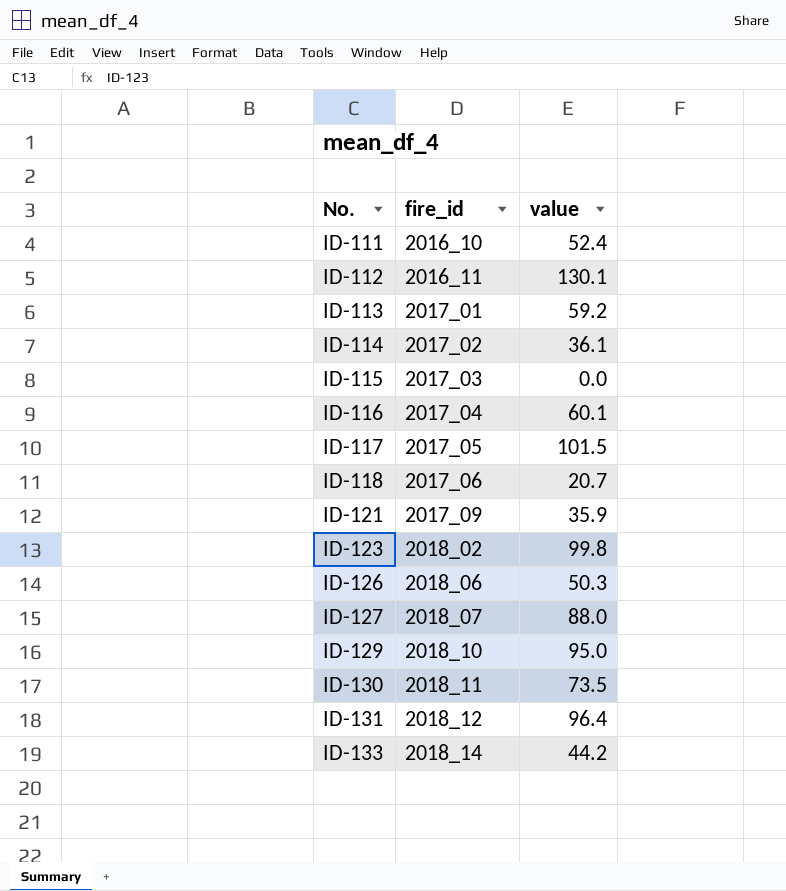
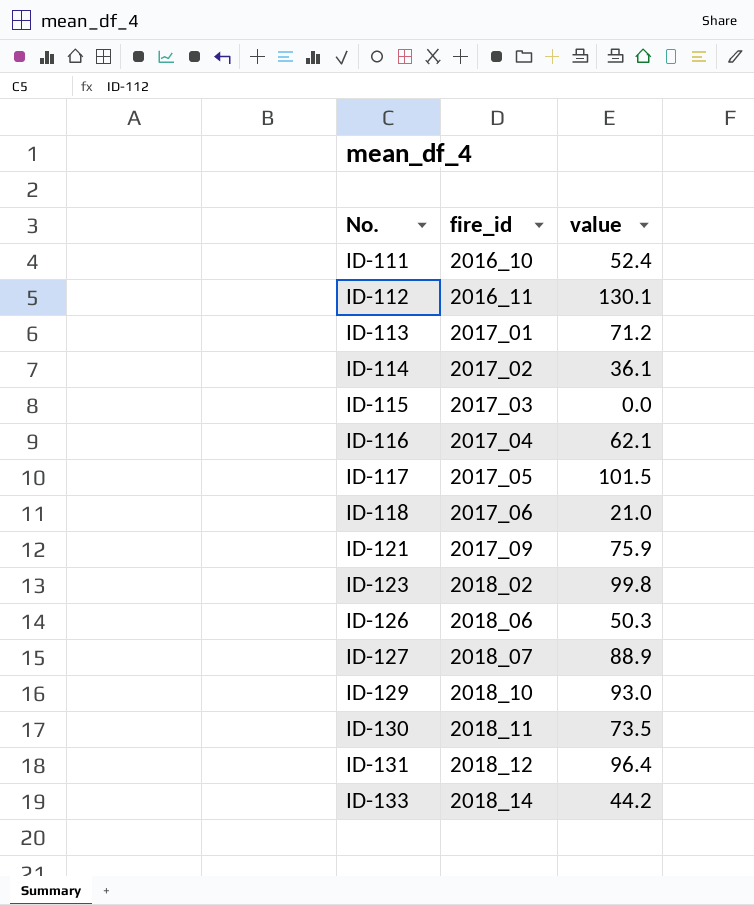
ID-113 | value: 59.2 -> 71.2
ID-116 | value: 60.1 -> 62.1
ID-118 | value: 20.7 -> 21.0
ID-121 | value: 35.9 -> 75.9
ID-127 | value: 88.0 -> 88.9
ID-129 | value: 95.0 -> 93.0

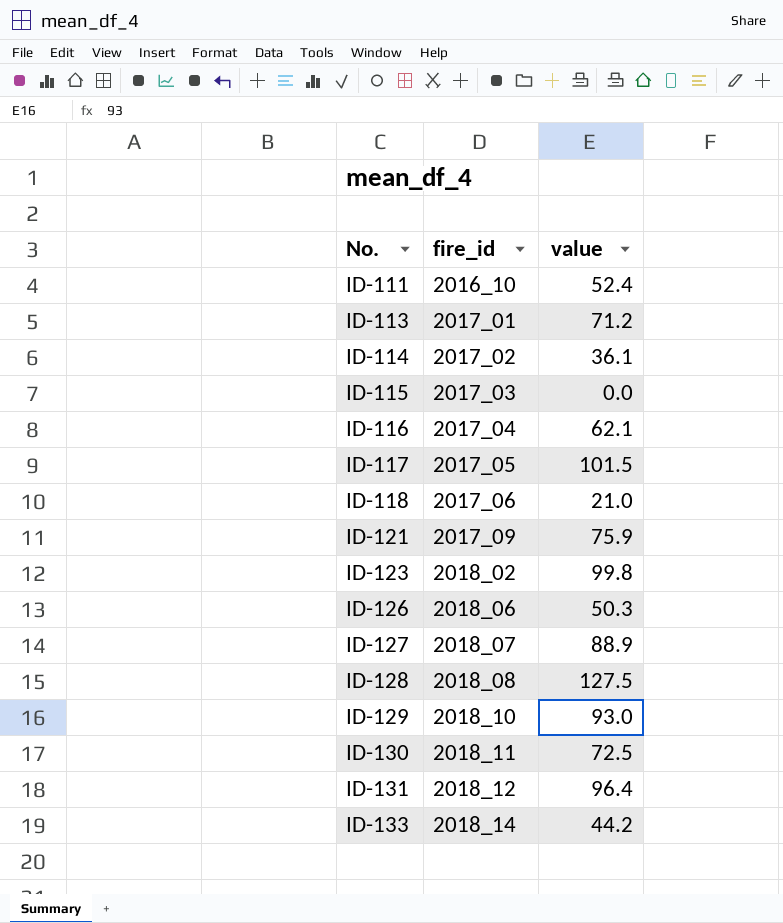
row ID-112: 2016_11 | 130.1 -> none
row ID-128: none -> 2018_08 | 127.5
ID-130 | value: 73.5 -> 72.5

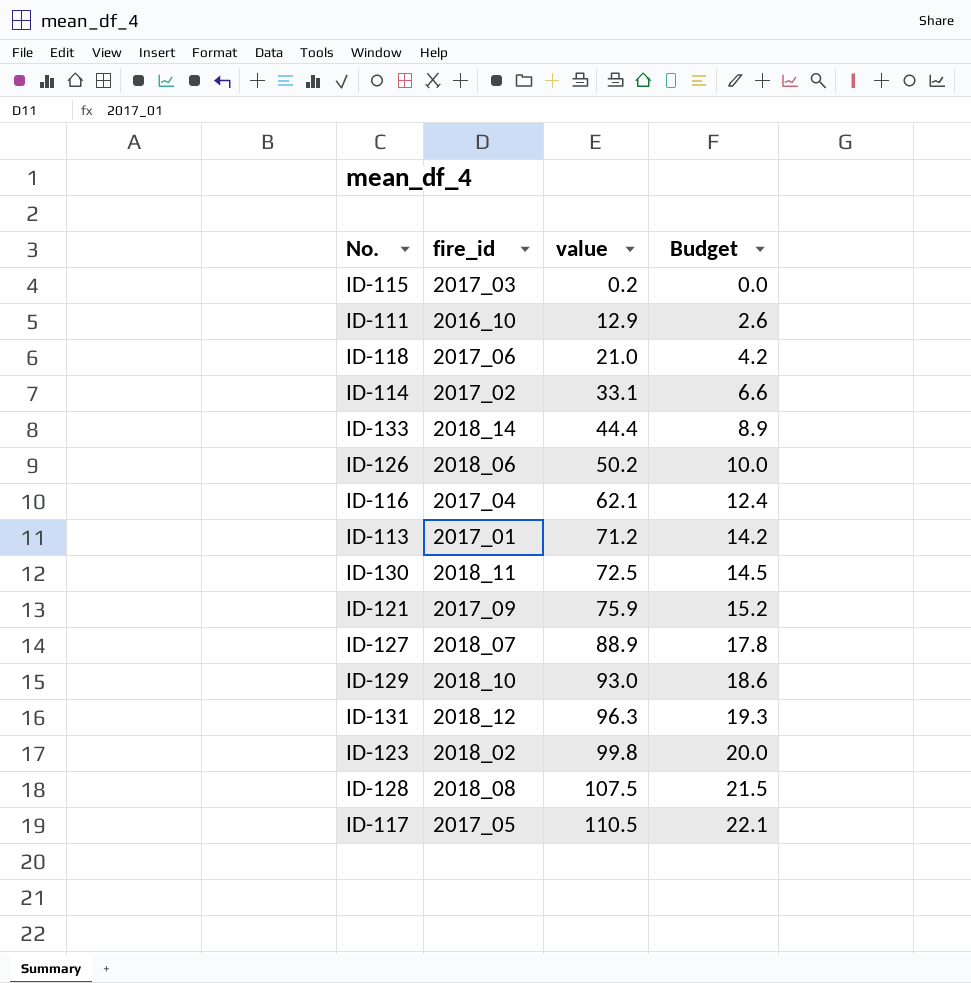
row order: No. ascending -> value ascending
column Budget | formula: none -> [value] * 0.2
ID-115 | value: 0.0 -> 0.2
ID-111 | value: 52.4 -> 12.9
ID-114 | value: 36.1 -> 33.1
ID-133 | value: 44.2 -> 44.4
ID-126 | value: 50.3 -> 50.2
ID-131 | value: 96.4 -> 96.3
ID-128 | value: 127.5 -> 107.5
ID-117 | value: 101.5 -> 110.5

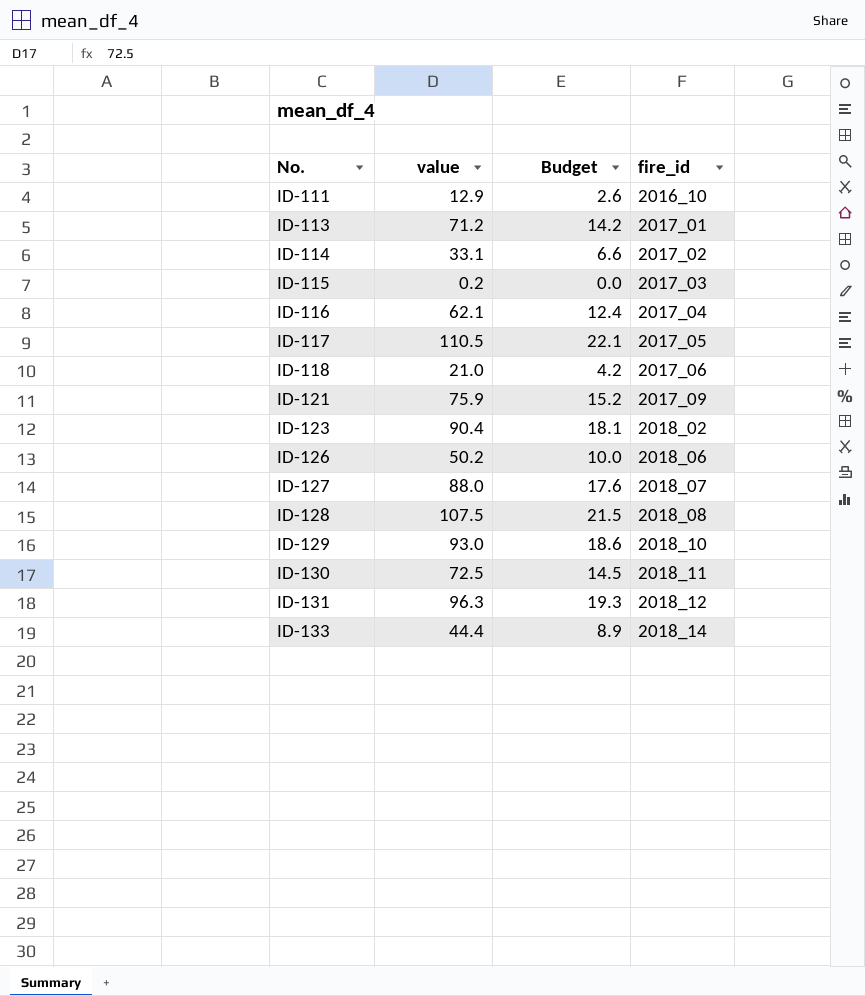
row order: value ascending -> No. ascending
column fire_id | position: 2 -> 4
ID-123 | value: 99.8 -> 90.4
ID-123 | Budget: 20.0 -> 18.1
ID-127 | value: 88.9 -> 88.0
ID-127 | Budget: 17.8 -> 17.6

